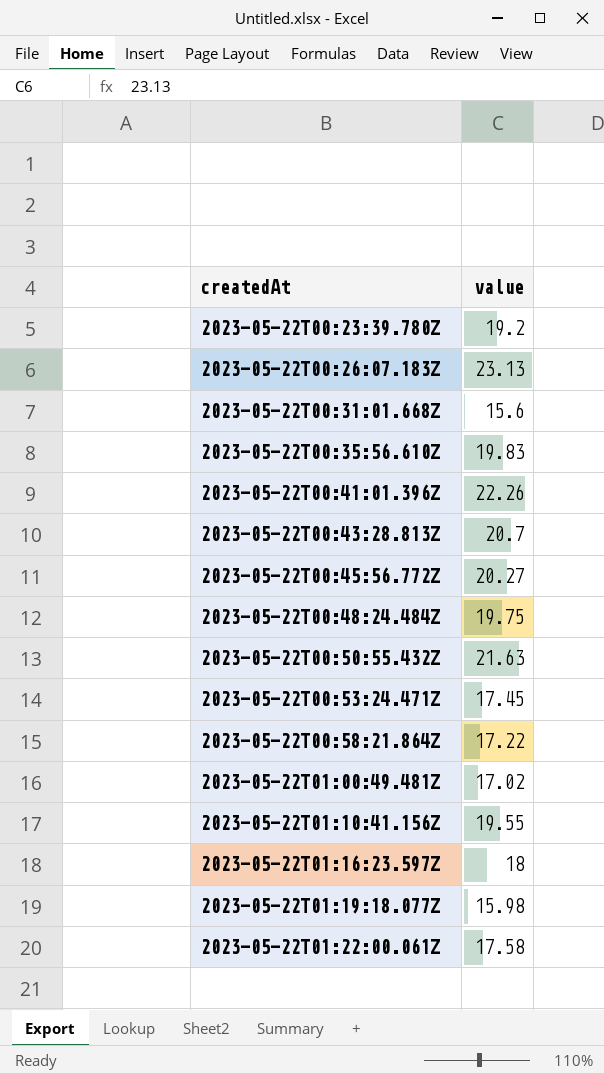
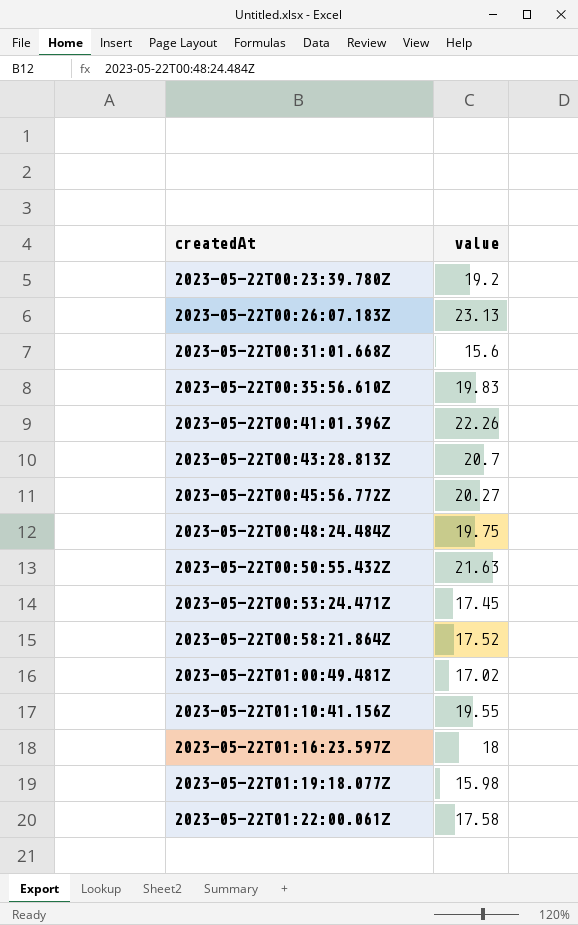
2023-05-22T00:58:21.864Z | value: 17.22 -> 17.52

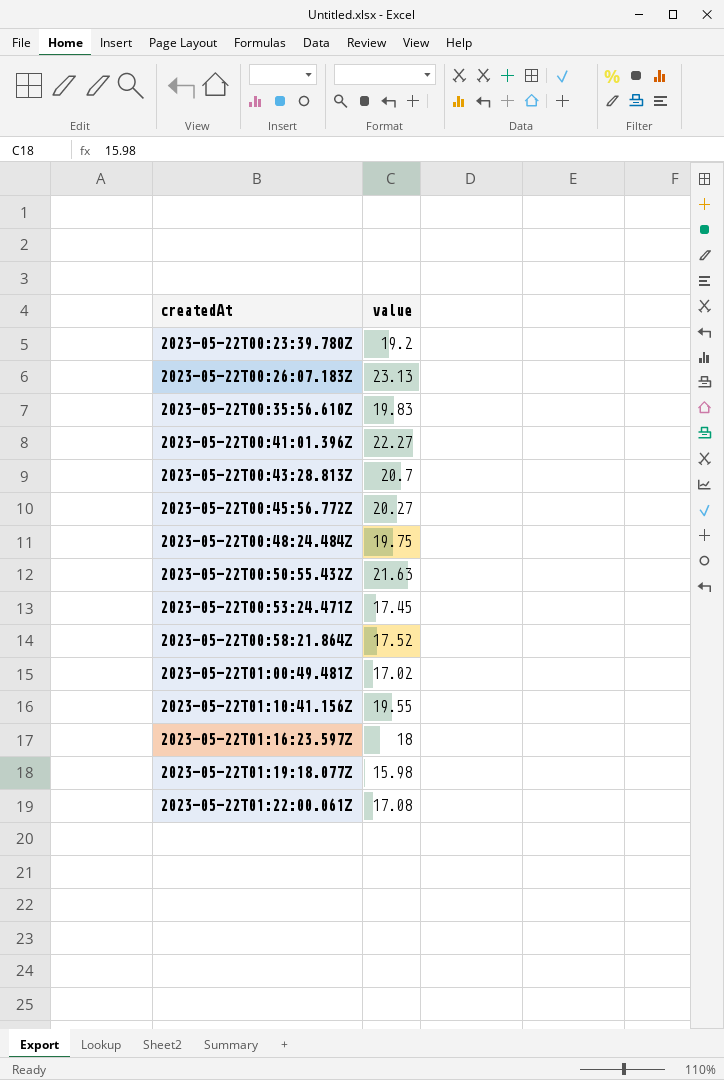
row 2023-05-22T00:31:01.668Z: 15.6 -> none
2023-05-22T00:41:01.396Z | value: 22.26 -> 22.27
2023-05-22T01:22:00.061Z | value: 17.58 -> 17.08

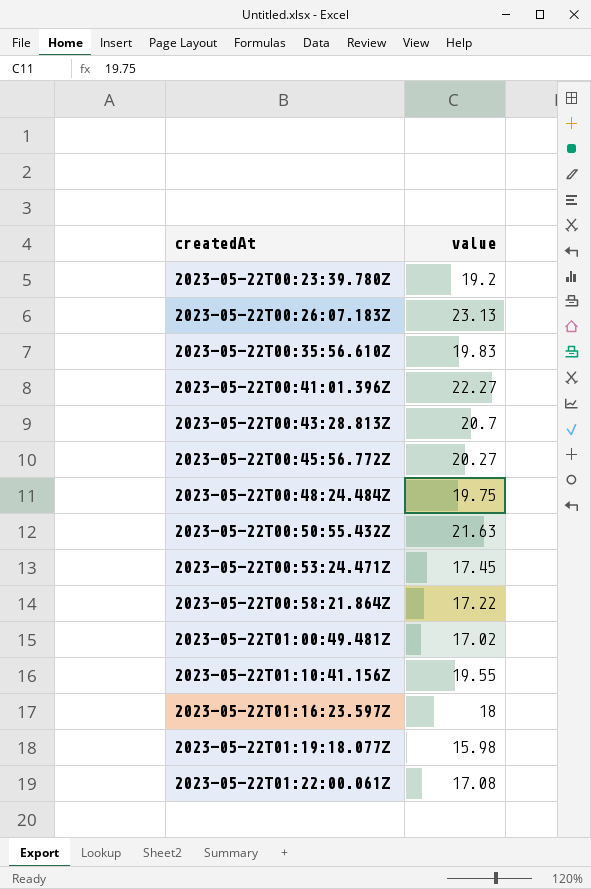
2023-05-22T00:58:21.864Z | value: 17.52 -> 17.22

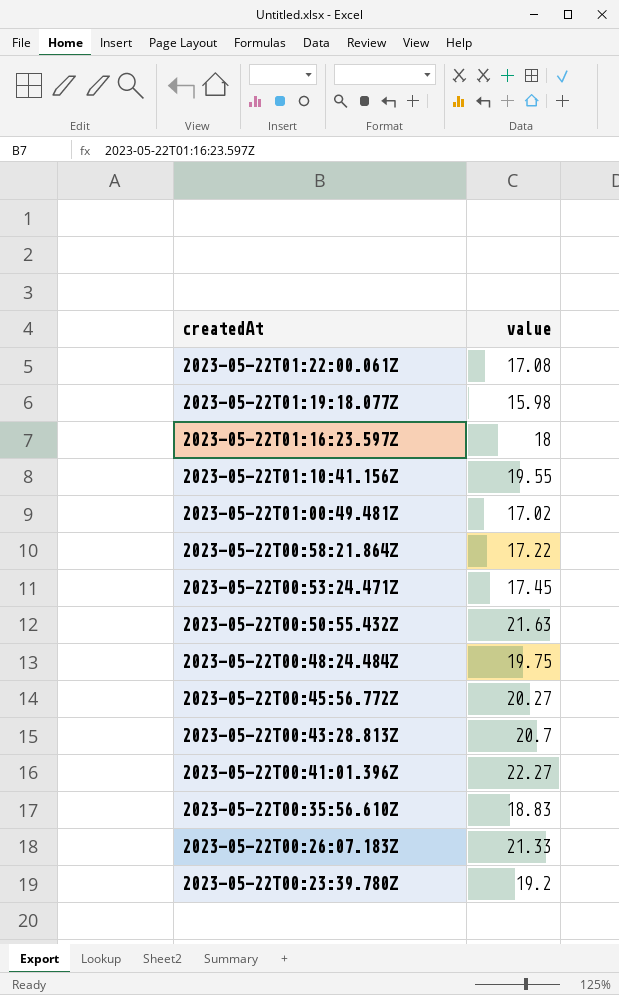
row order: createdAt ascending -> createdAt descending
2023-05-22T00:35:56.610Z | value: 19.83 -> 18.83
2023-05-22T00:26:07.183Z | value: 23.13 -> 21.33

